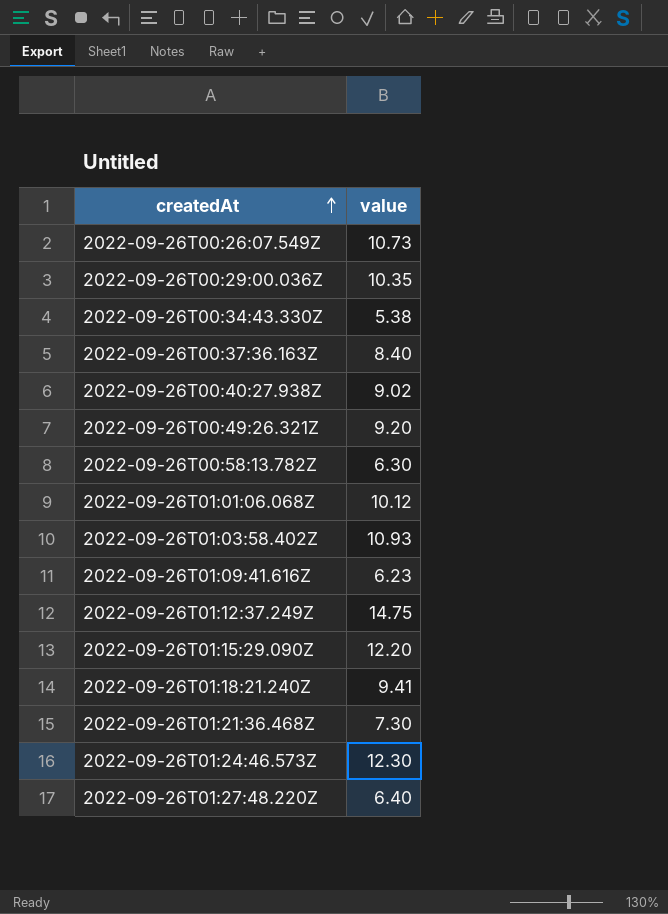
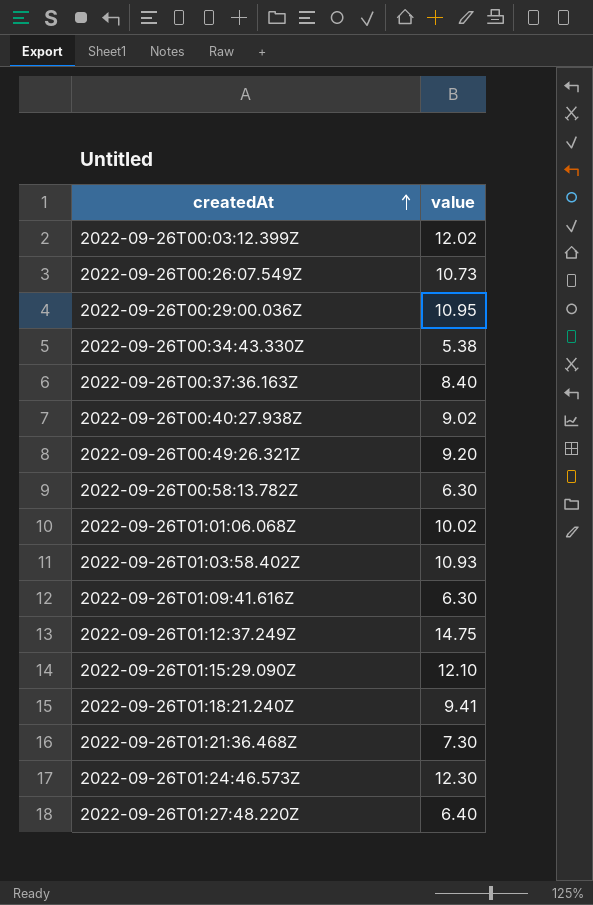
row 2022-09-26T00:03:12.399Z: none -> 12.02
2022-09-26T00:29:00.036Z | value: 10.35 -> 10.95
2022-09-26T01:01:06.068Z | value: 10.12 -> 10.02
2022-09-26T01:09:41.616Z | value: 6.23 -> 6.30
2022-09-26T01:15:29.090Z | value: 12.20 -> 12.10

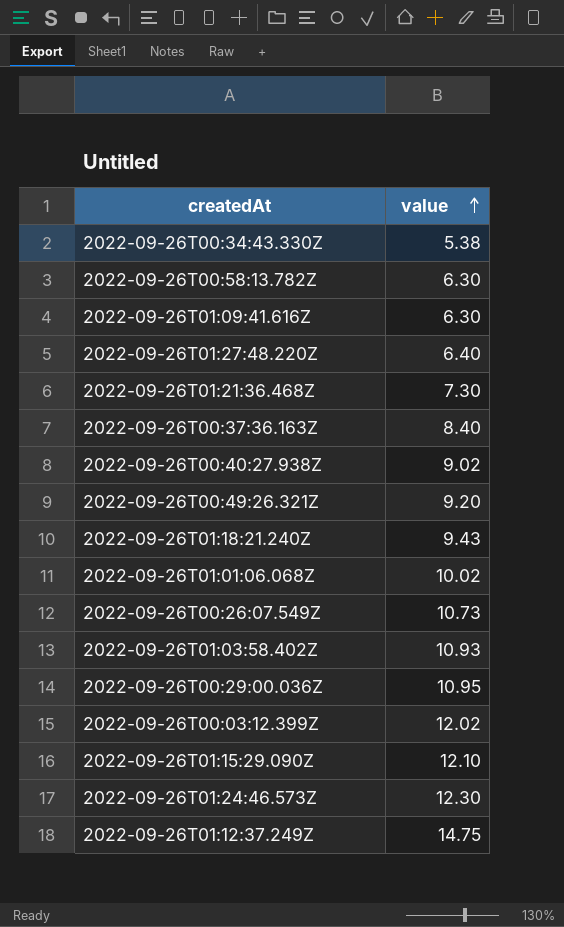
row order: createdAt ascending -> value ascending
2022-09-26T01:18:21.240Z | value: 9.41 -> 9.43

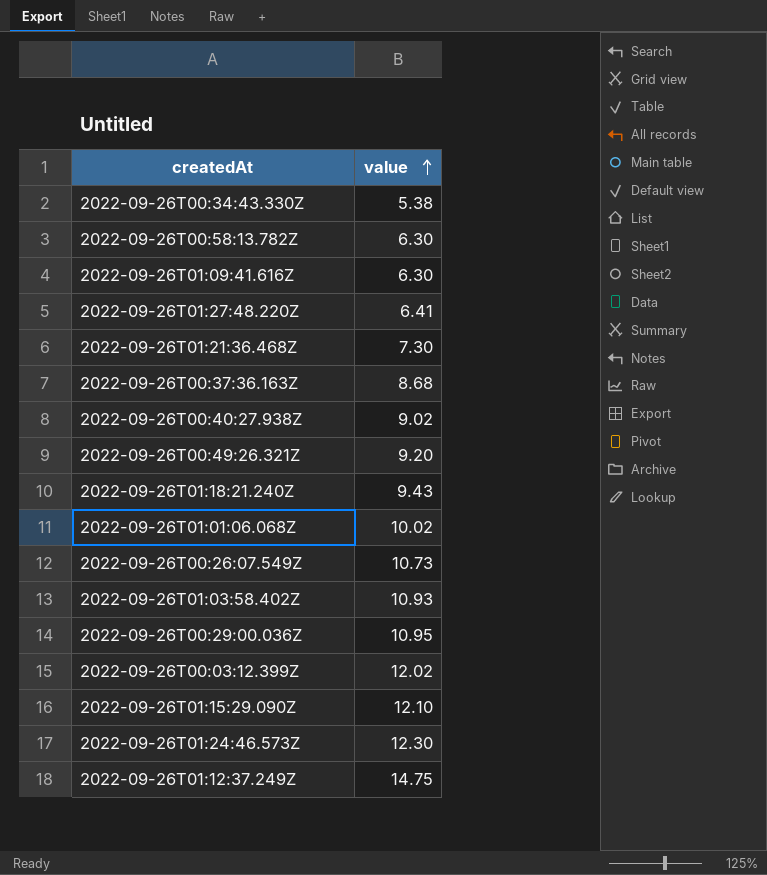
2022-09-26T01:27:48.220Z | value: 6.40 -> 6.41
2022-09-26T00:37:36.163Z | value: 8.40 -> 8.68

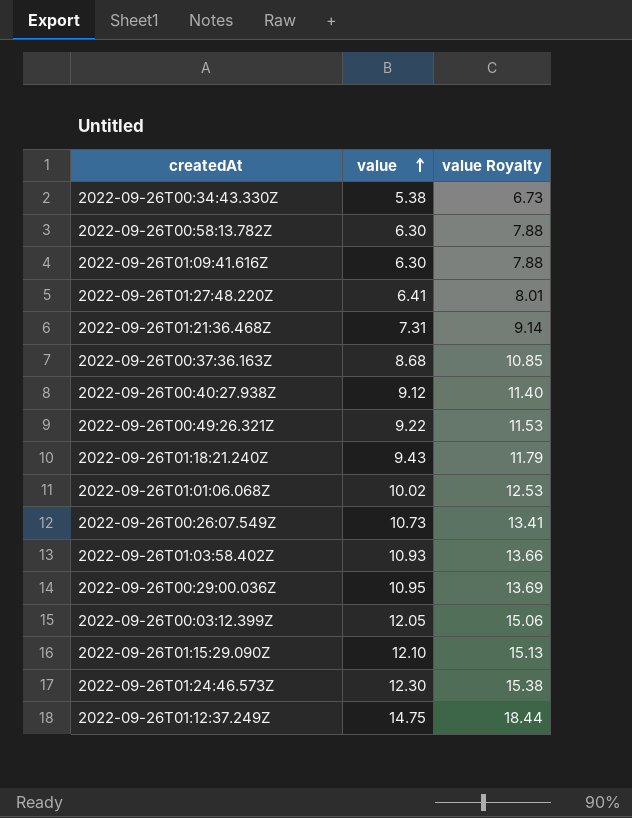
column value Royalty | formula: none -> [value] * 1.25
2022-09-26T01:21:36.468Z | value: 7.30 -> 7.31
2022-09-26T00:40:27.938Z | value: 9.02 -> 9.12
2022-09-26T00:49:26.321Z | value: 9.20 -> 9.22
2022-09-26T00:03:12.399Z | value: 12.02 -> 12.05

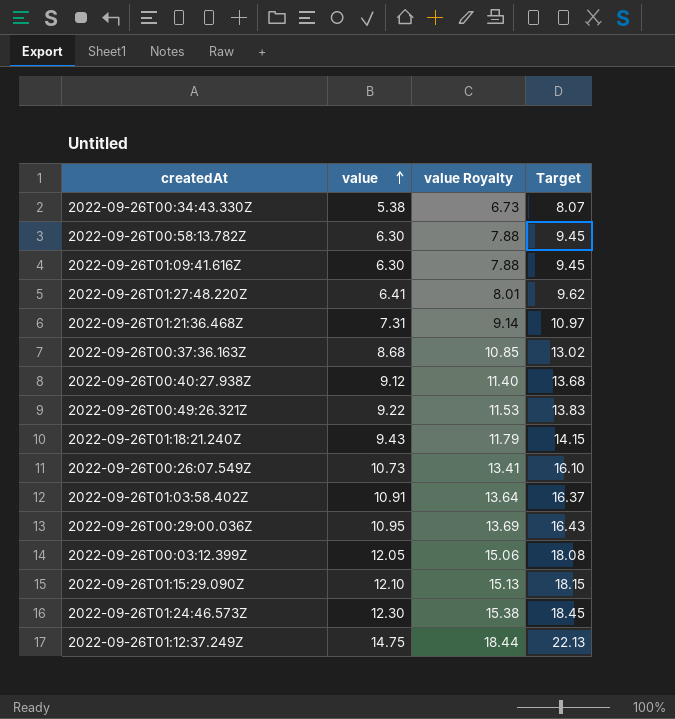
column Target | formula: none -> [value] * 1.5
row 2022-09-26T01:01:06.068Z: 10.02 | 12.53 -> none
2022-09-26T01:03:58.402Z | value: 10.93 -> 10.91
2022-09-26T01:03:58.402Z | value Royalty: 13.66 -> 13.64

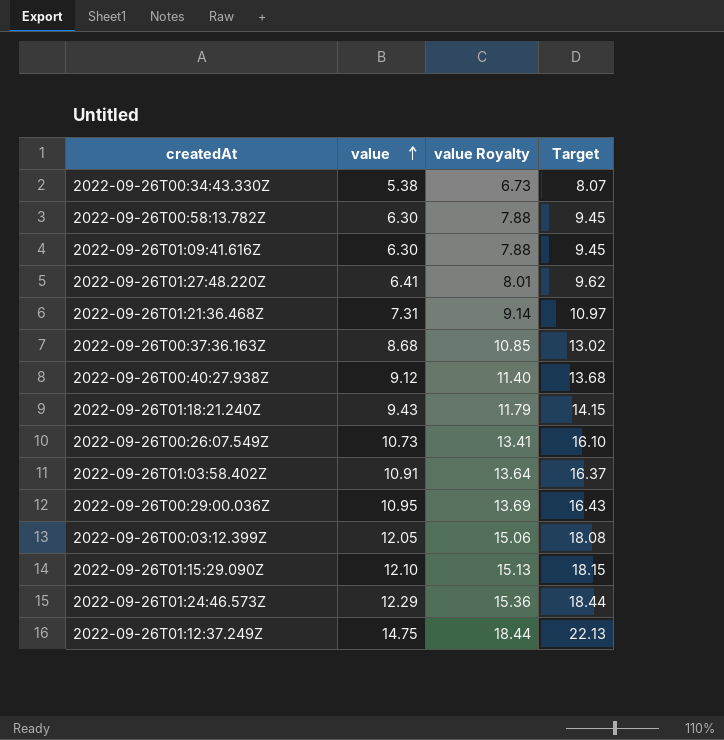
row 2022-09-26T00:49:26.321Z: 9.22 | 11.53 | 13.83 -> none
2022-09-26T01:24:46.573Z | value: 12.30 -> 12.29
2022-09-26T01:24:46.573Z | value Royalty: 15.38 -> 15.36
2022-09-26T01:24:46.573Z | Target: 18.45 -> 18.44

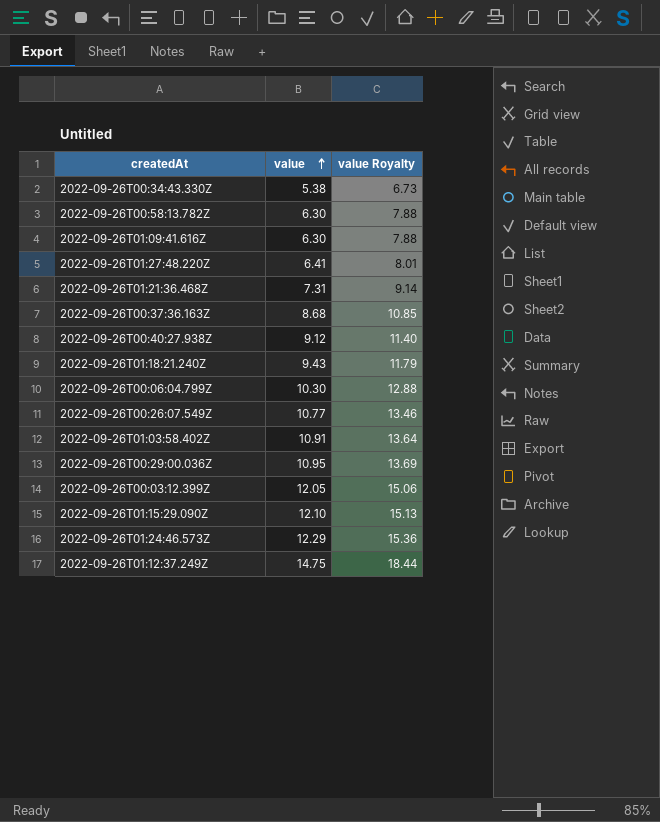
column Target | formula: [value] * 1.5 -> none
row 2022-09-26T00:06:04.799Z: none -> 10.30 | 12.88
2022-09-26T00:26:07.549Z | value: 10.73 -> 10.77
2022-09-26T00:26:07.549Z | value Royalty: 13.41 -> 13.46

